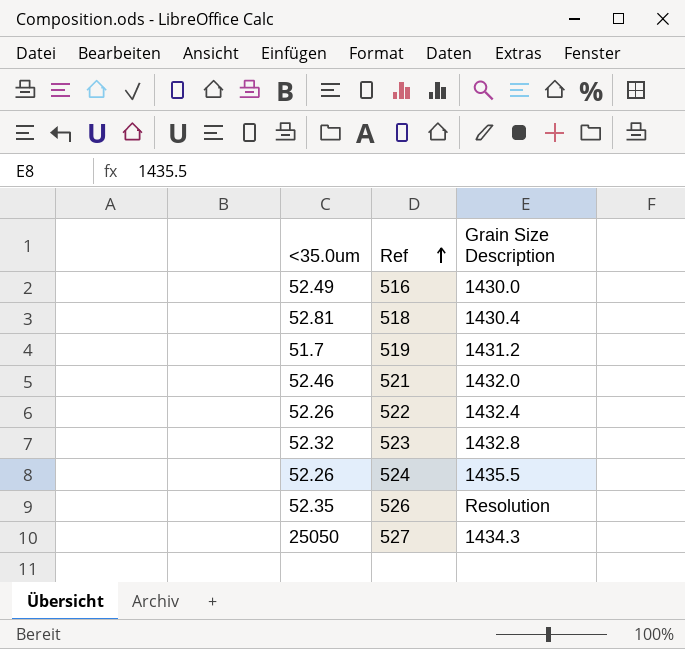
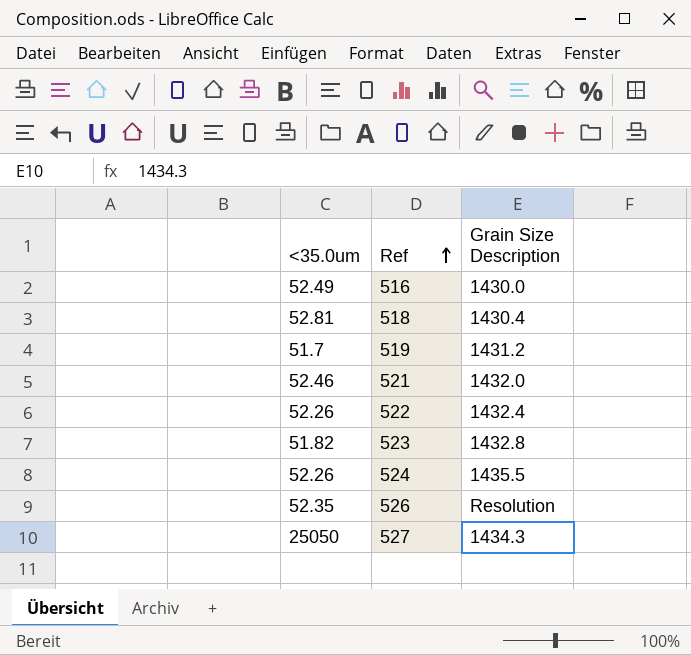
523 | <35.0um: 52.32 -> 51.82

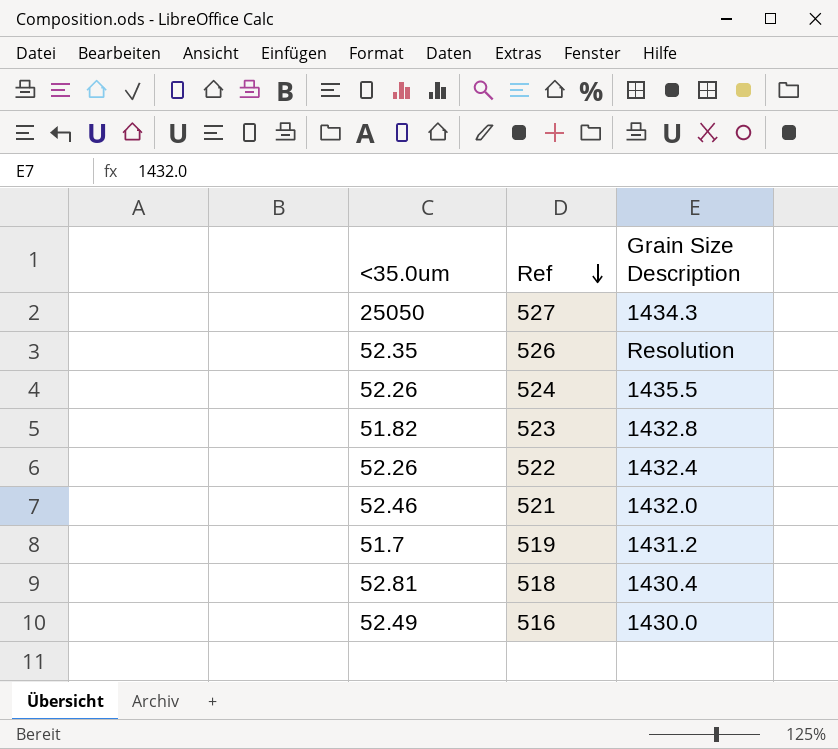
row order: Ref ascending -> Ref descending

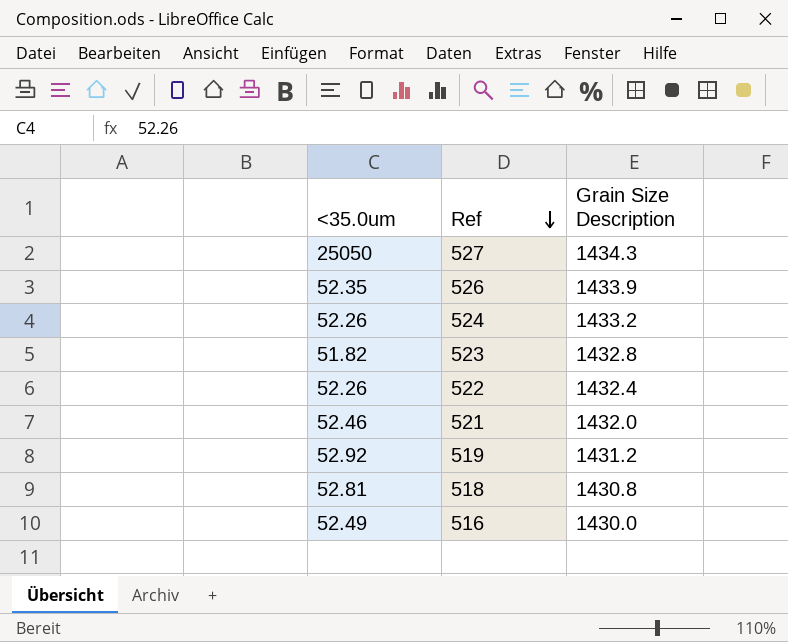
526 | Grain Size Description: Resolution -> 1433.9
524 | Grain Size Description: 1435.5 -> 1433.2
519 | <35.0um: 51.7 -> 52.92
518 | Grain Size Description: 1430.4 -> 1430.8

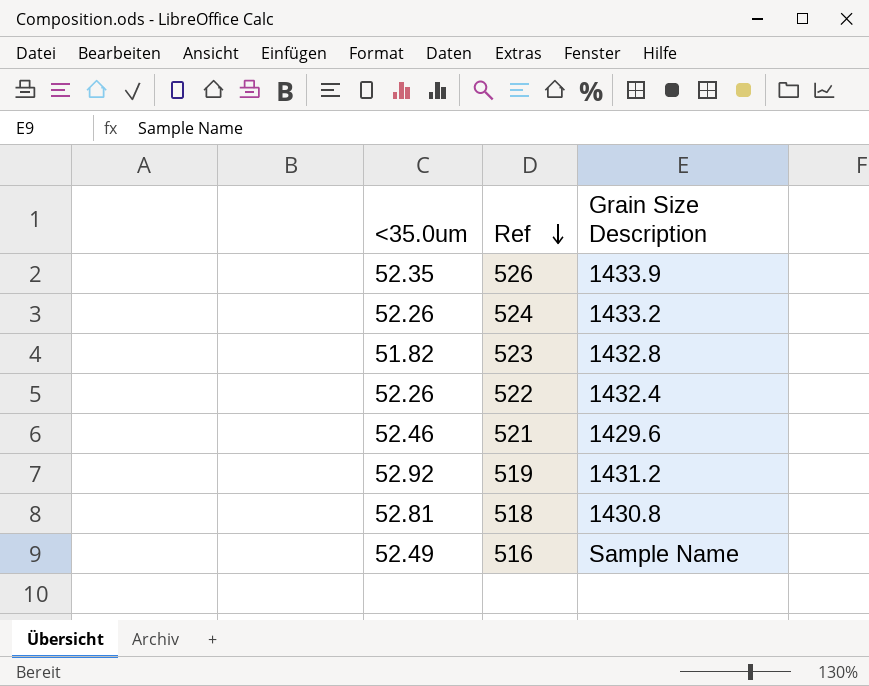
row 527: 25050 | 1434.3 -> none
521 | Grain Size Description: 1432.0 -> 1429.6
516 | Grain Size Description: 1430.0 -> Sample Name

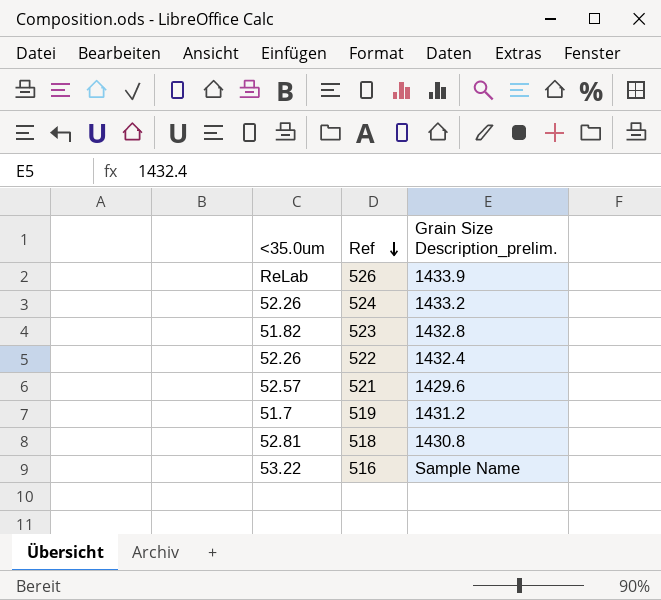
column name: Grain Size Description -> Grain Size Description_prelim.
526 | <35.0um: 52.35 -> ReLab
521 | <35.0um: 52.46 -> 52.57
519 | <35.0um: 52.92 -> 51.7
516 | <35.0um: 52.49 -> 53.22

